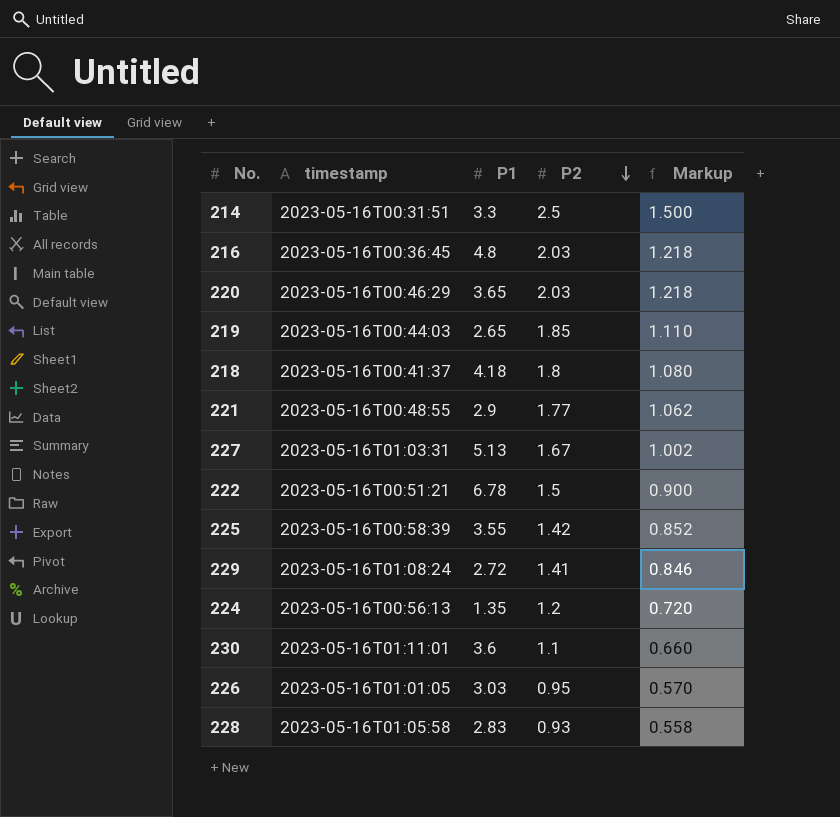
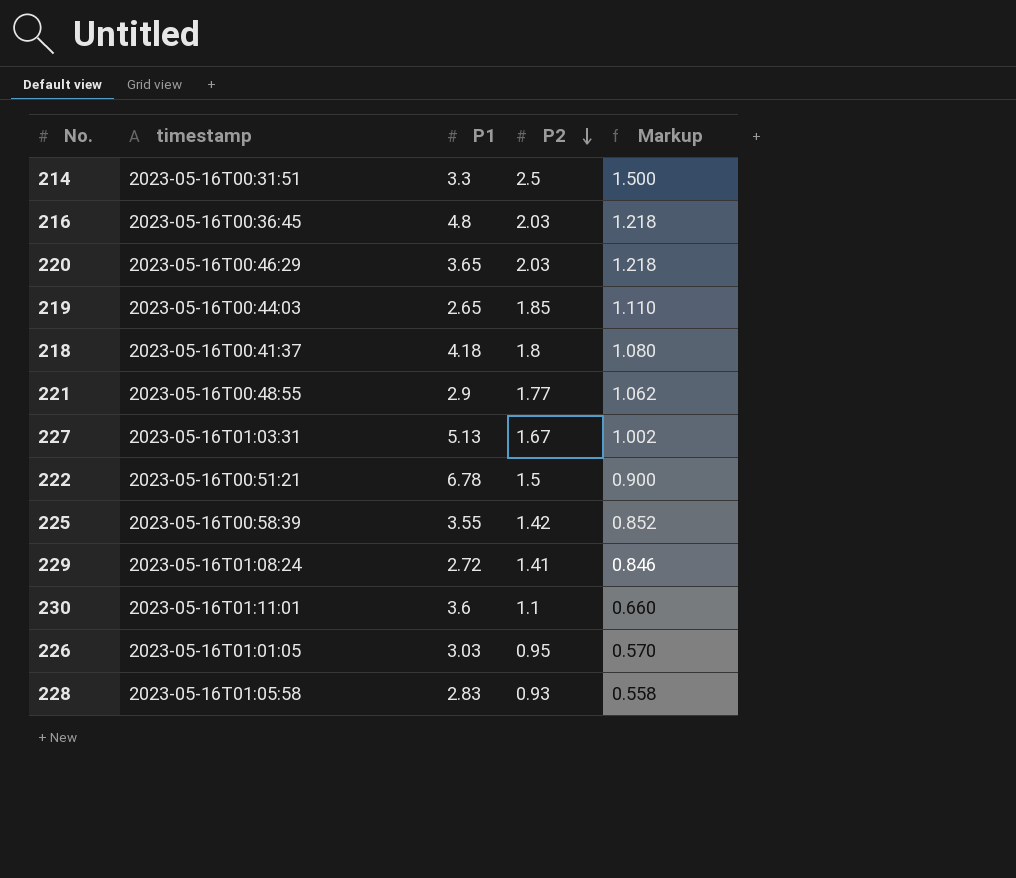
row 224: 2023-05-16T00:56:13 | 1.35 | 1.2 | 0.720 -> none

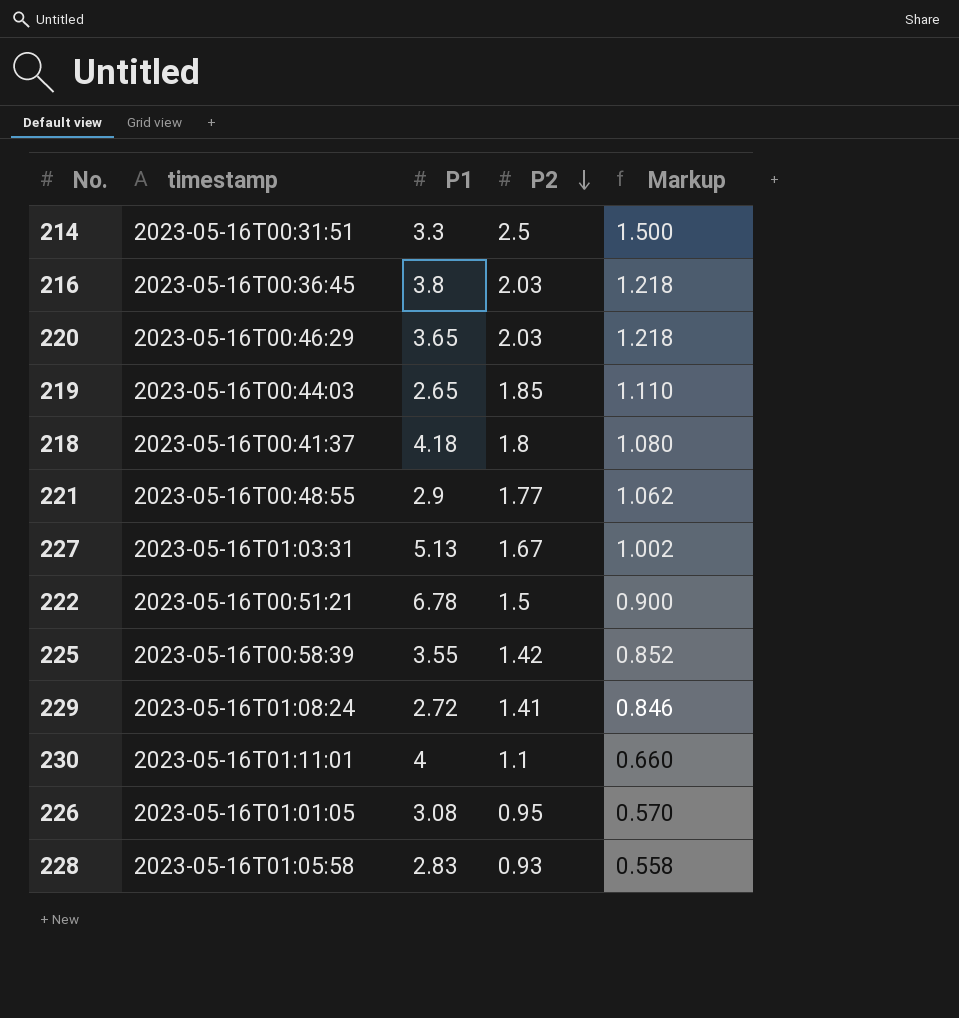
216 | P1: 4.8 -> 3.8
230 | P1: 3.6 -> 4
226 | P1: 3.03 -> 3.08

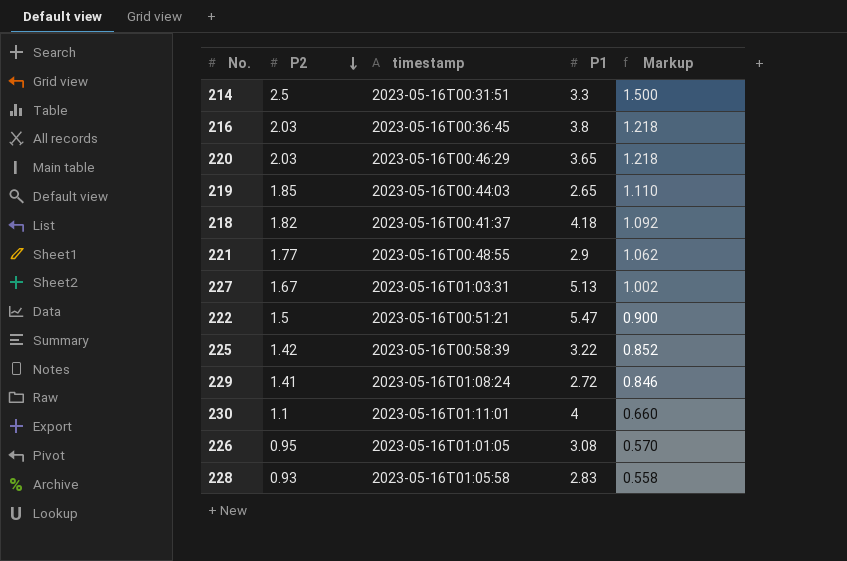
column P2 | position: 4 -> 2
218 | P2: 1.8 -> 1.82
218 | Markup: 1.080 -> 1.092
222 | P1: 6.78 -> 5.47
225 | P1: 3.55 -> 3.22

